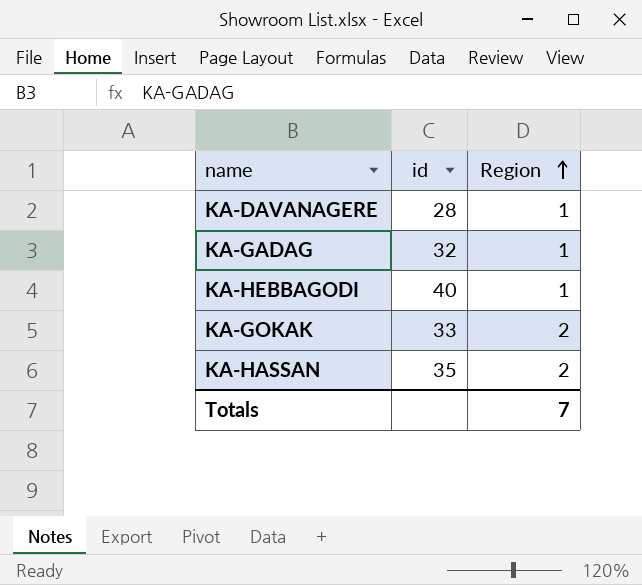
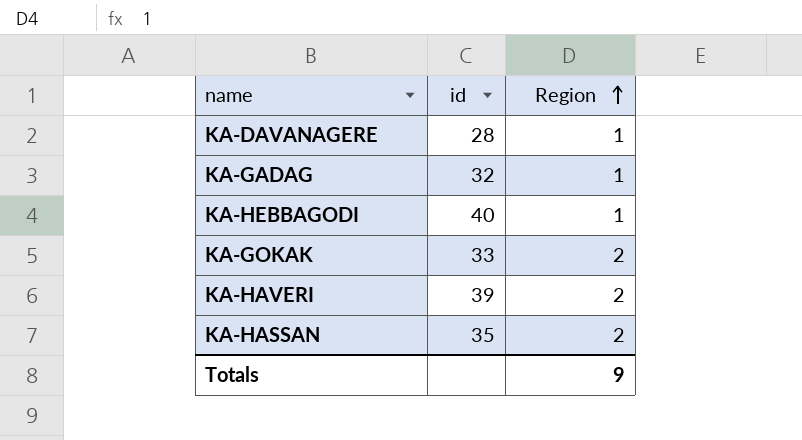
row KA-HAVERI: none -> 39 | 2
Totals | Region: 7 -> 9

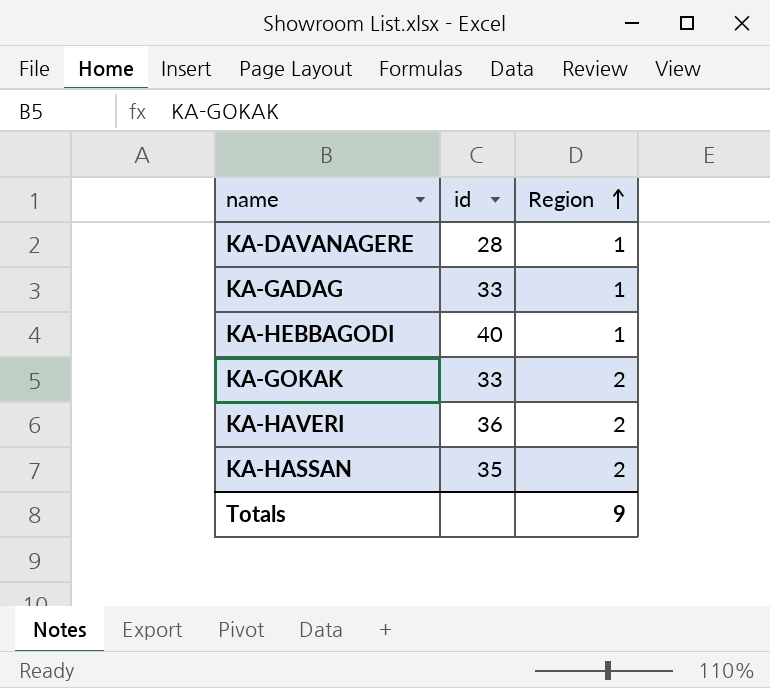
KA-GADAG | id: 32 -> 33
KA-HAVERI | id: 39 -> 36

